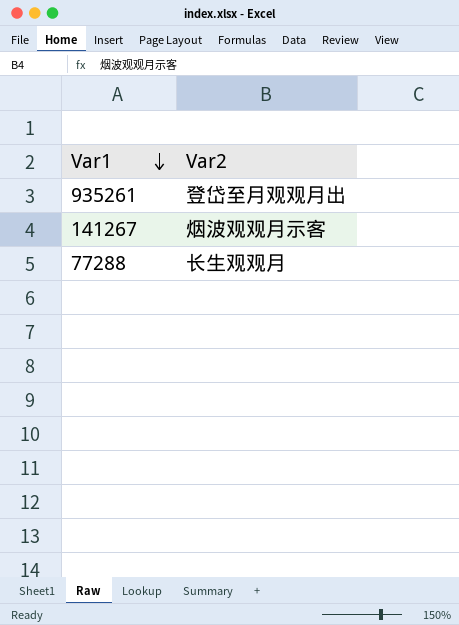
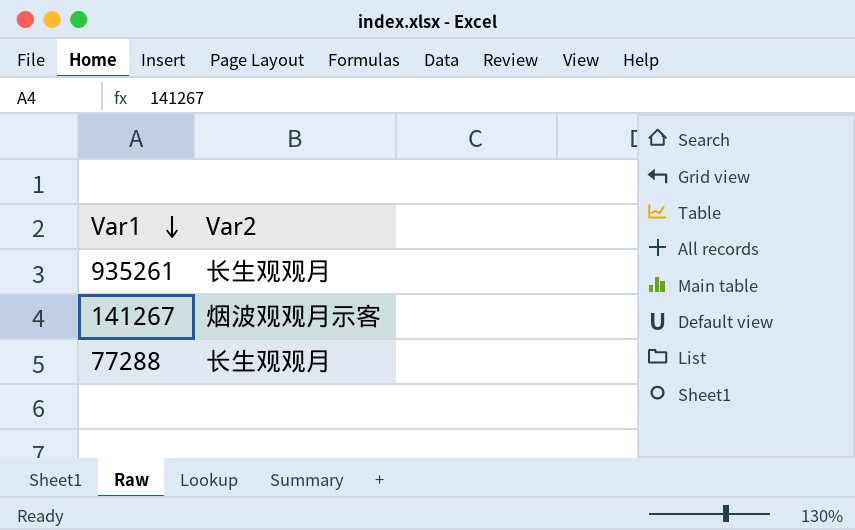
935261 | Var2: 登岱至月观观月出 -> 长生观观月

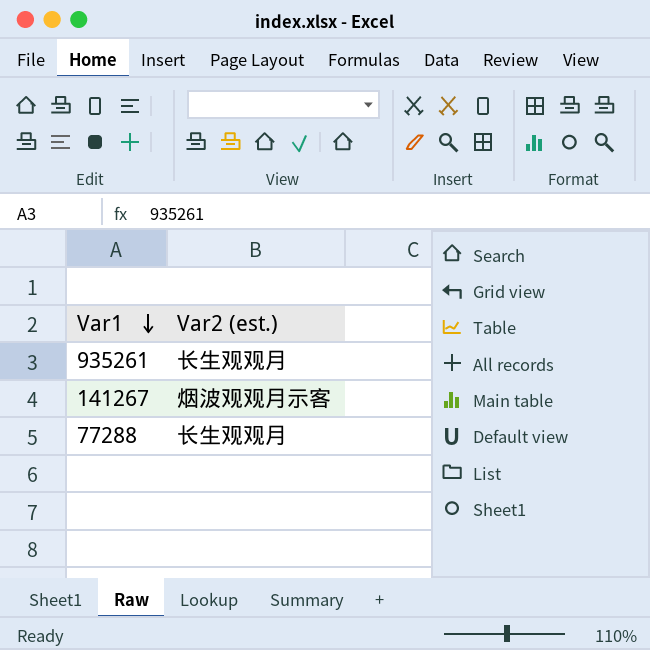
column name: Var2 -> Var2 (est.)

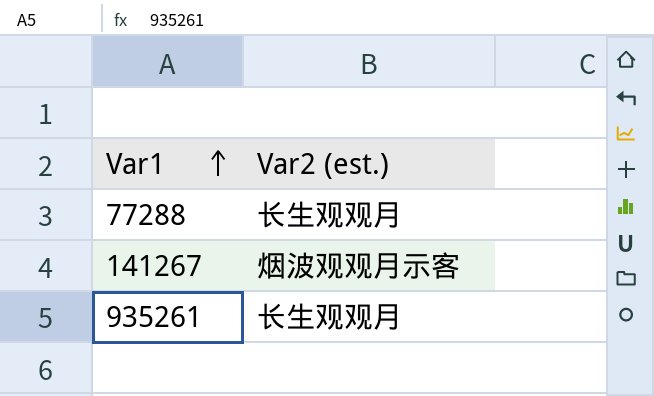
row order: Var1 descending -> Var1 ascending

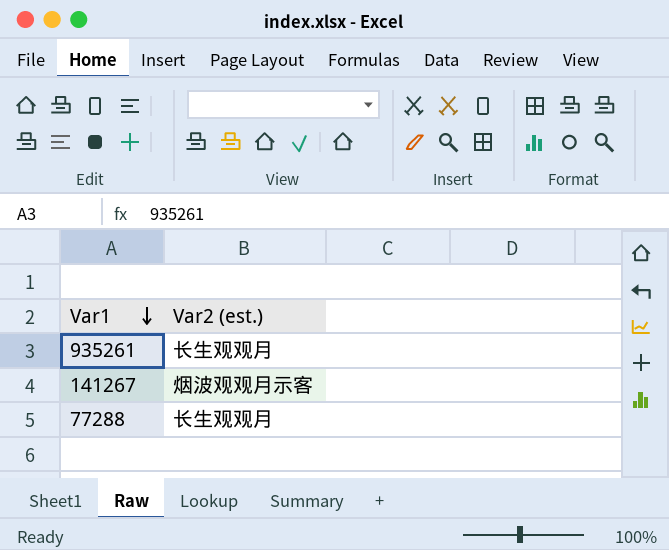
row order: Var1 ascending -> Var1 descending

